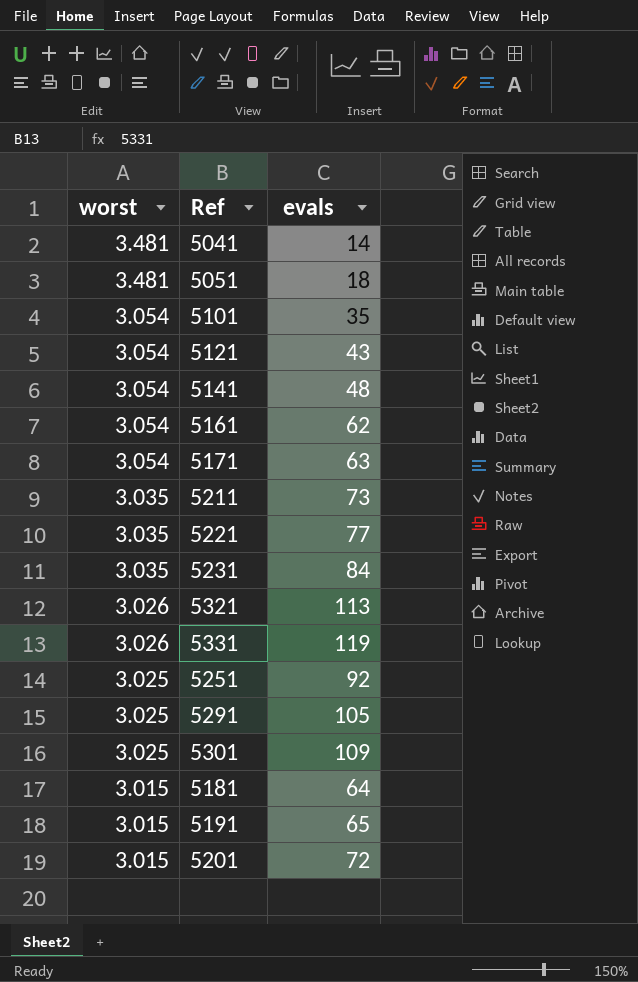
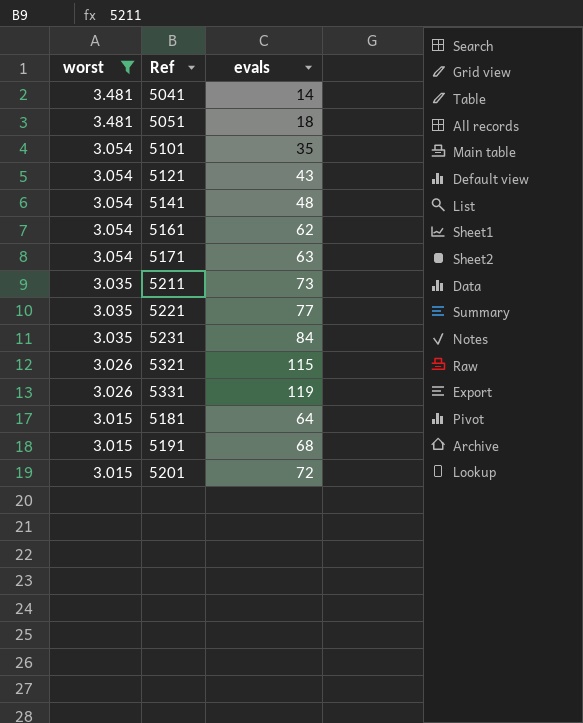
filter: none -> worst != 3.025
5321 | evals: 113 -> 115
5191 | evals: 65 -> 68

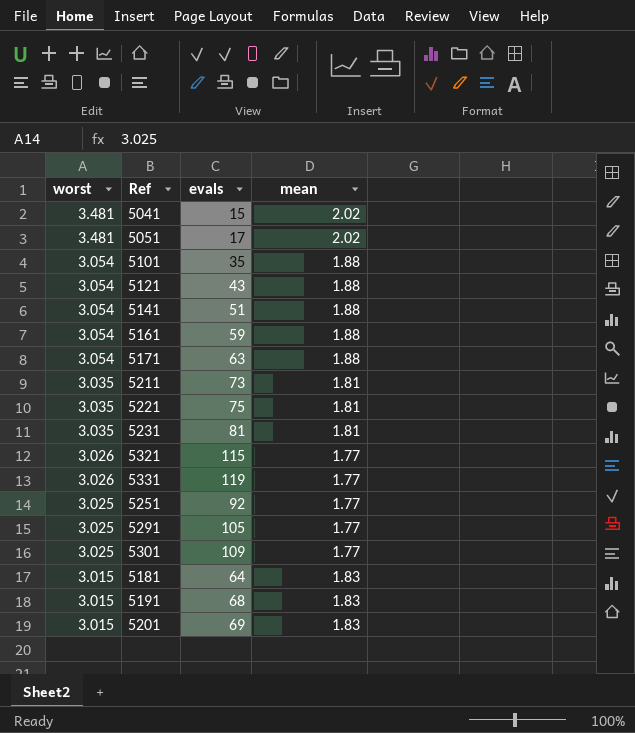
filter: worst != 3.025 -> none
column mean | position: none -> 4
5041 | evals: 14 -> 15
5051 | evals: 18 -> 17
5141 | evals: 48 -> 51
5161 | evals: 62 -> 59
5221 | evals: 77 -> 75
5231 | evals: 84 -> 81
5201 | evals: 72 -> 69

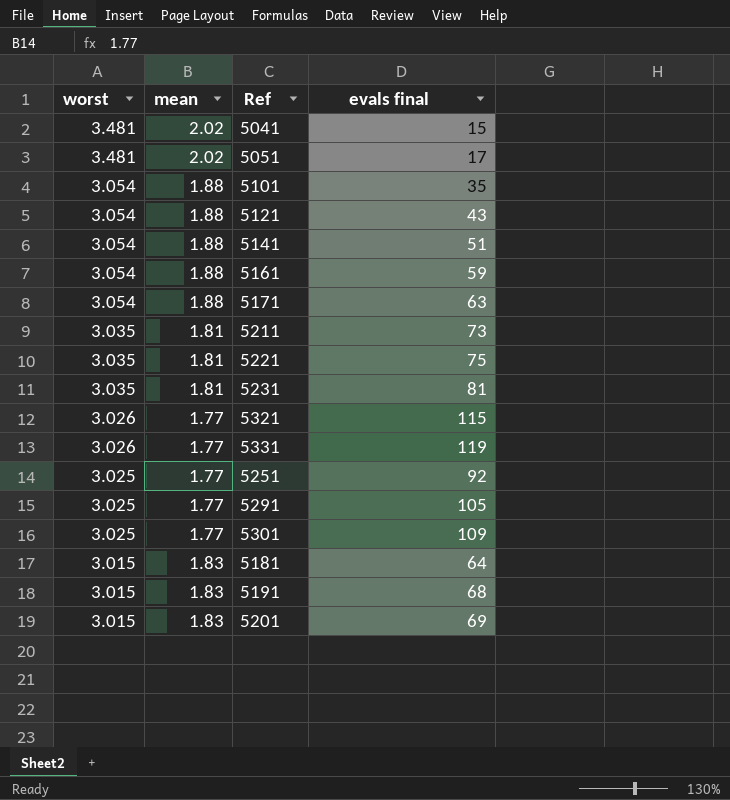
column mean | position: 4 -> 2
column name: evals -> evals final

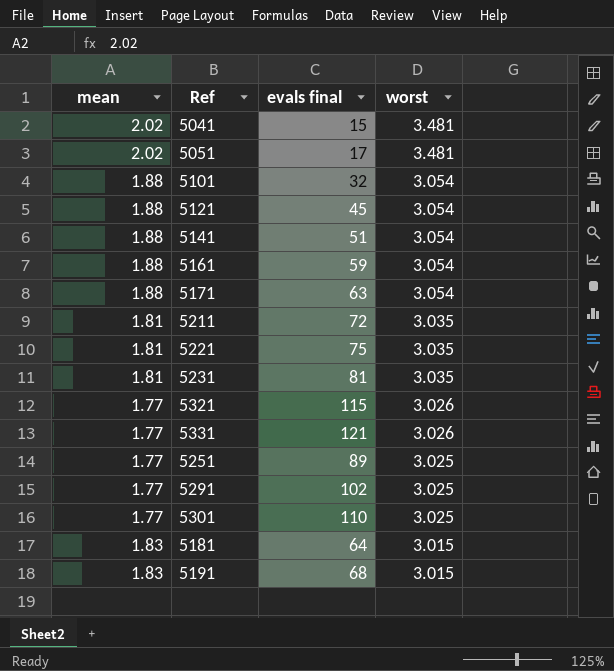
column worst | position: 1 -> 4
row 5201: 3.015 | 1.83 | 69 -> none
5101 | evals final: 35 -> 32
5121 | evals final: 43 -> 45
5211 | evals final: 73 -> 72
5331 | evals final: 119 -> 121
5251 | evals final: 92 -> 89
5291 | evals final: 105 -> 102
5301 | evals final: 109 -> 110

